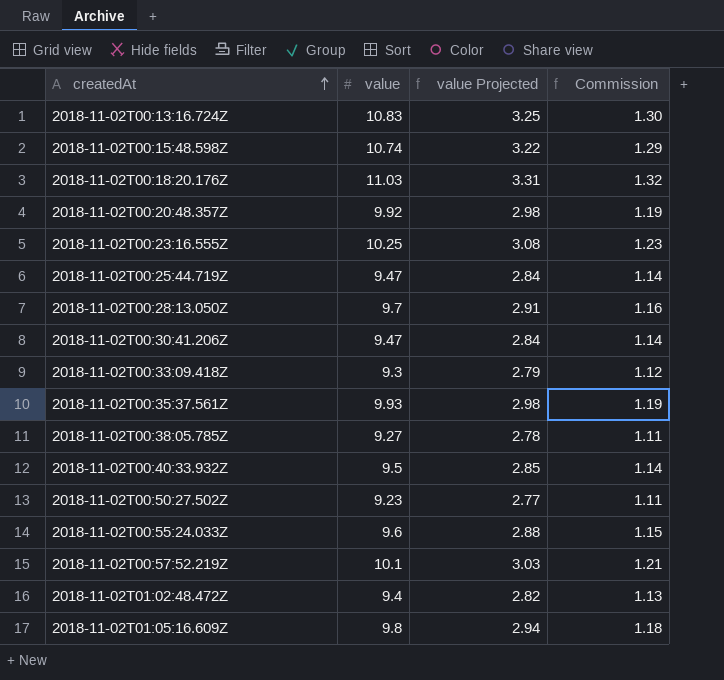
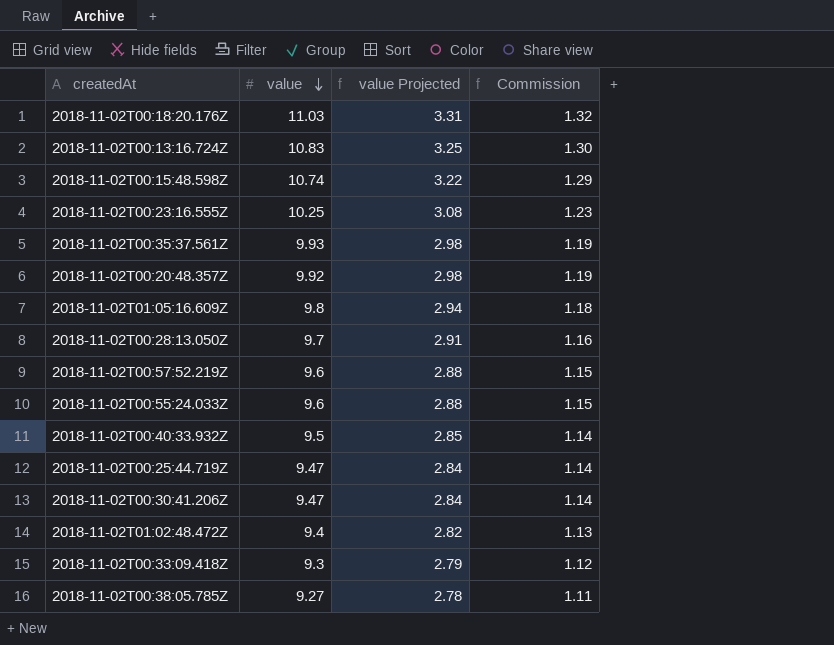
row order: createdAt ascending -> value descending
row 2018-11-02T00:50:27.502Z: 9.23 | 2.77 | 1.11 -> none
2018-11-02T00:57:52.219Z | value: 10.1 -> 9.6
2018-11-02T00:57:52.219Z | value Projected: 3.03 -> 2.88
2018-11-02T00:57:52.219Z | Commission: 1.21 -> 1.15

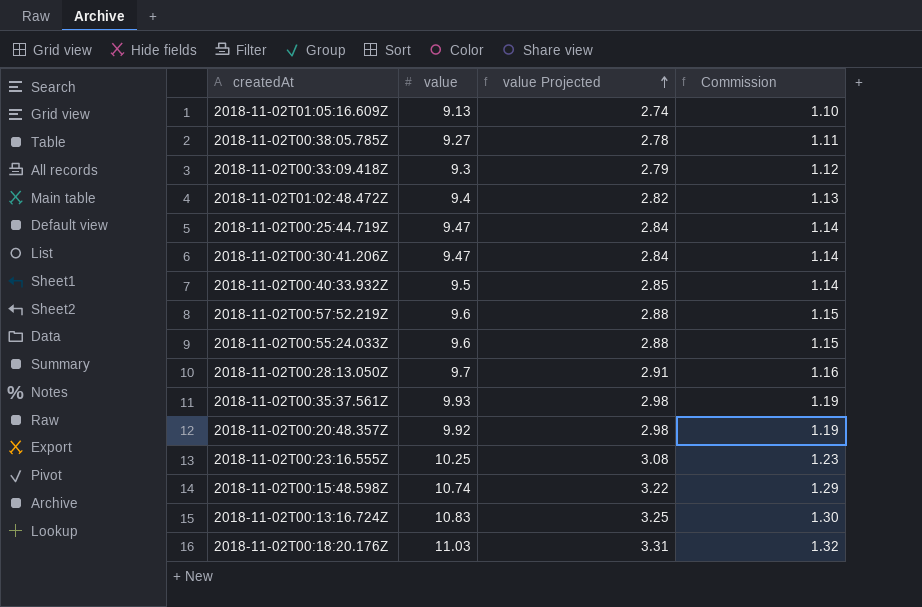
row order: value descending -> value Projected ascending
2018-11-02T01:05:16.609Z | value: 9.8 -> 9.13
2018-11-02T01:05:16.609Z | value Projected: 2.94 -> 2.74
2018-11-02T01:05:16.609Z | Commission: 1.18 -> 1.10

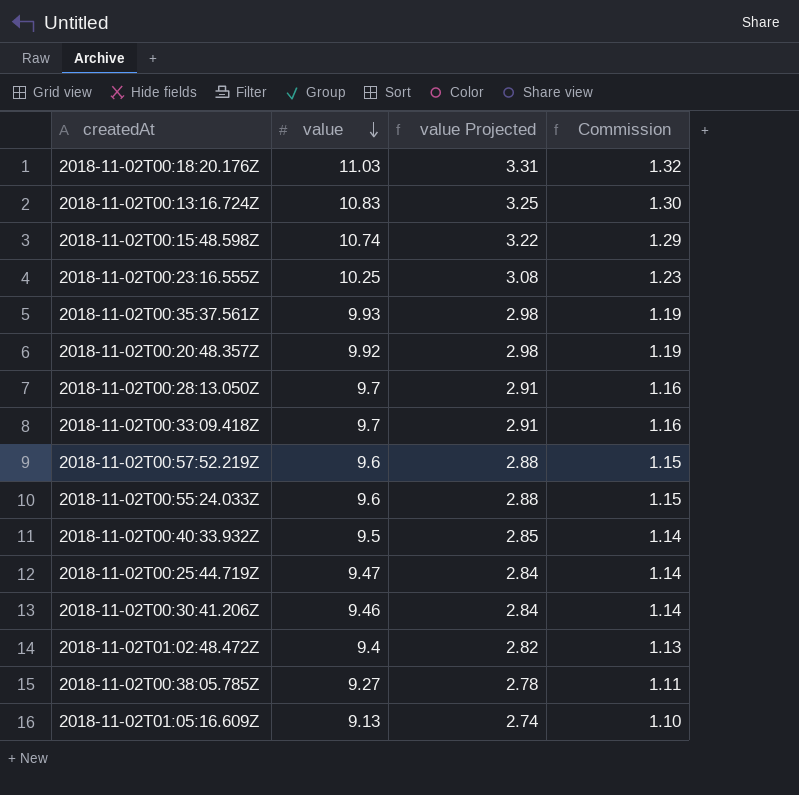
row order: value Projected ascending -> value descending
2018-11-02T00:33:09.418Z | value: 9.3 -> 9.7
2018-11-02T00:33:09.418Z | value Projected: 2.79 -> 2.91
2018-11-02T00:33:09.418Z | Commission: 1.12 -> 1.16
2018-11-02T00:30:41.206Z | value: 9.47 -> 9.46

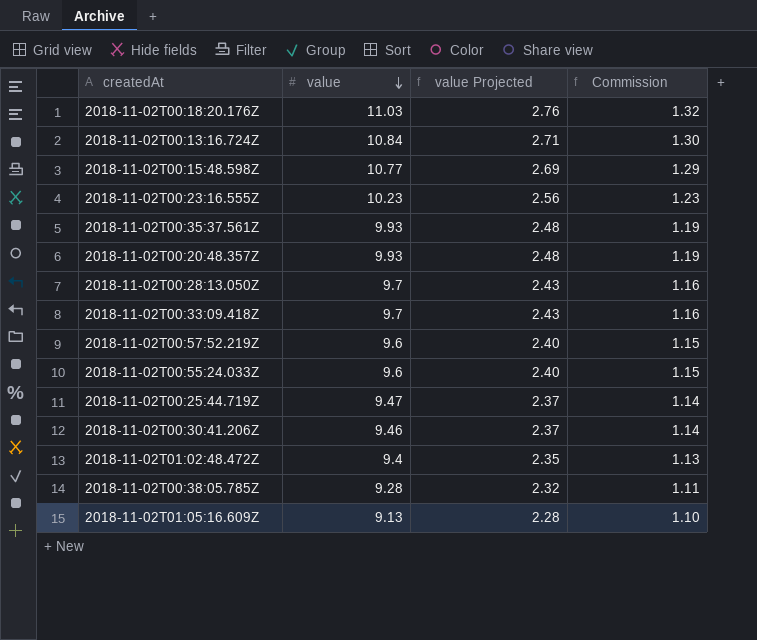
column value Projected | formula: [value] * 0.3 -> [value] * 0.25
row 2018-11-02T00:40:33.932Z: 9.5 | 2.85 | 1.14 -> none
2018-11-02T00:13:16.724Z | value: 10.83 -> 10.84
2018-11-02T00:15:48.598Z | value: 10.74 -> 10.77
2018-11-02T00:23:16.555Z | value: 10.25 -> 10.23
2018-11-02T00:20:48.357Z | value: 9.92 -> 9.93
2018-11-02T00:38:05.785Z | value: 9.27 -> 9.28

